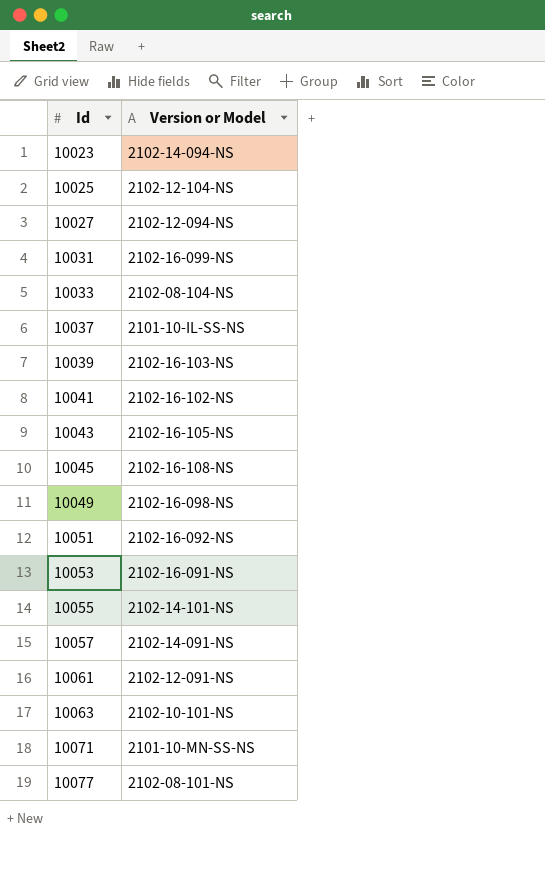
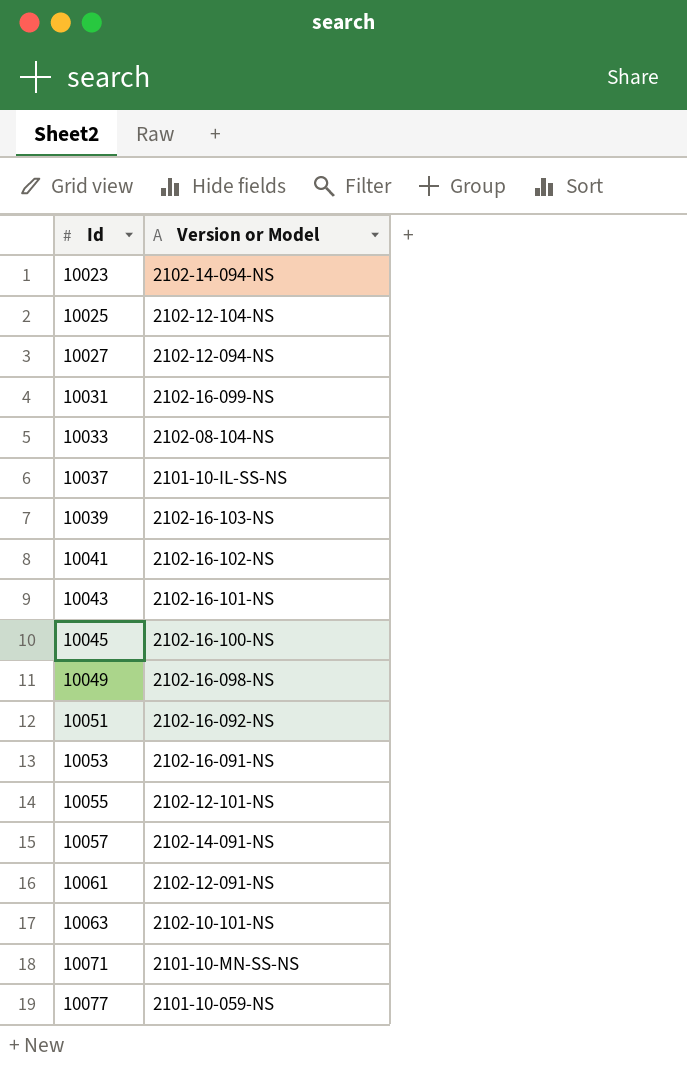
10043 | Version or Model: 2102-16-105-NS -> 2102-16-101-NS
10045 | Version or Model: 2102-16-108-NS -> 2102-16-100-NS
10055 | Version or Model: 2102-14-101-NS -> 2102-12-101-NS
10077 | Version or Model: 2102-08-101-NS -> 2101-10-059-NS

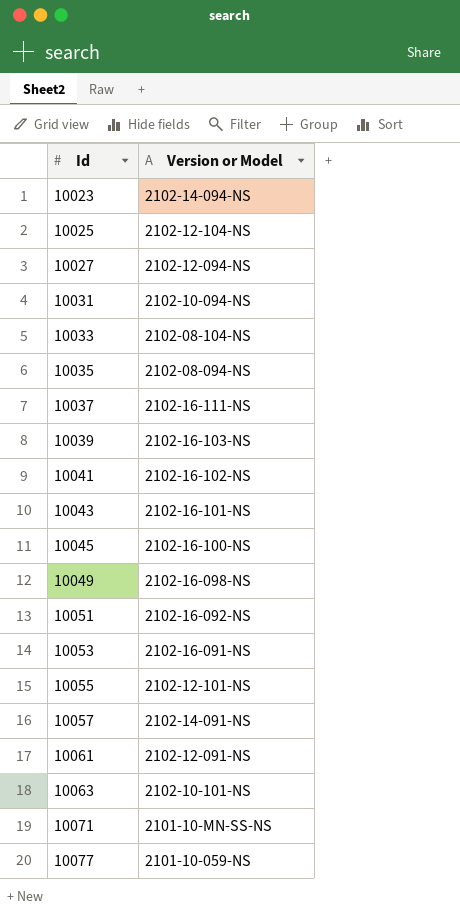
10031 | Version or Model: 2102-16-099-NS -> 2102-10-094-NS
row 10035: none -> 2102-08-094-NS
10037 | Version or Model: 2101-10-IL-SS-NS -> 2102-16-111-NS

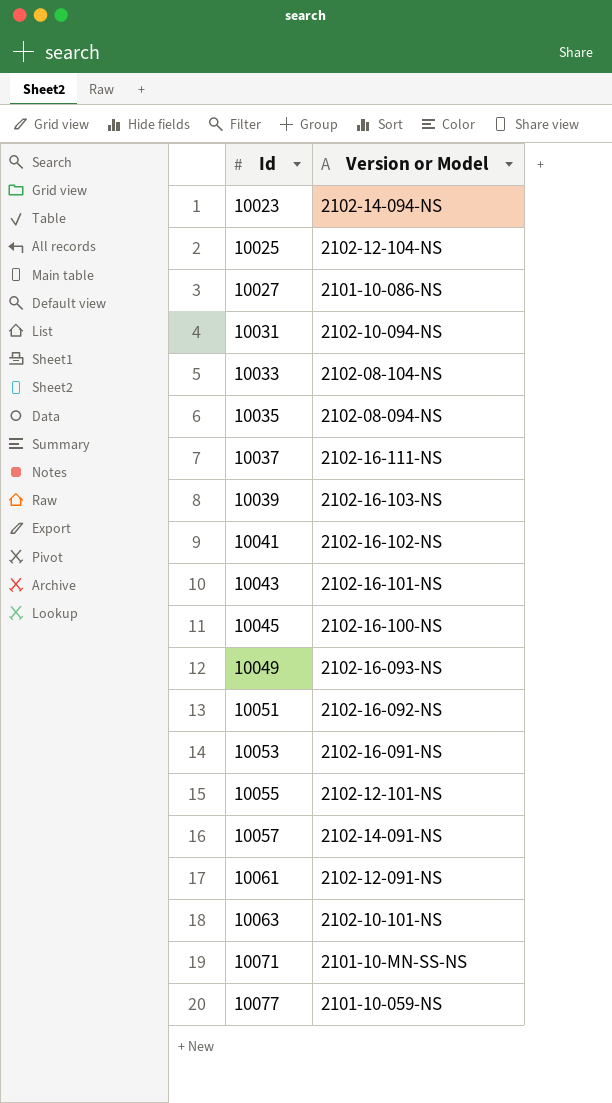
10027 | Version or Model: 2102-12-094-NS -> 2101-10-086-NS
10049 | Version or Model: 2102-16-098-NS -> 2102-16-093-NS

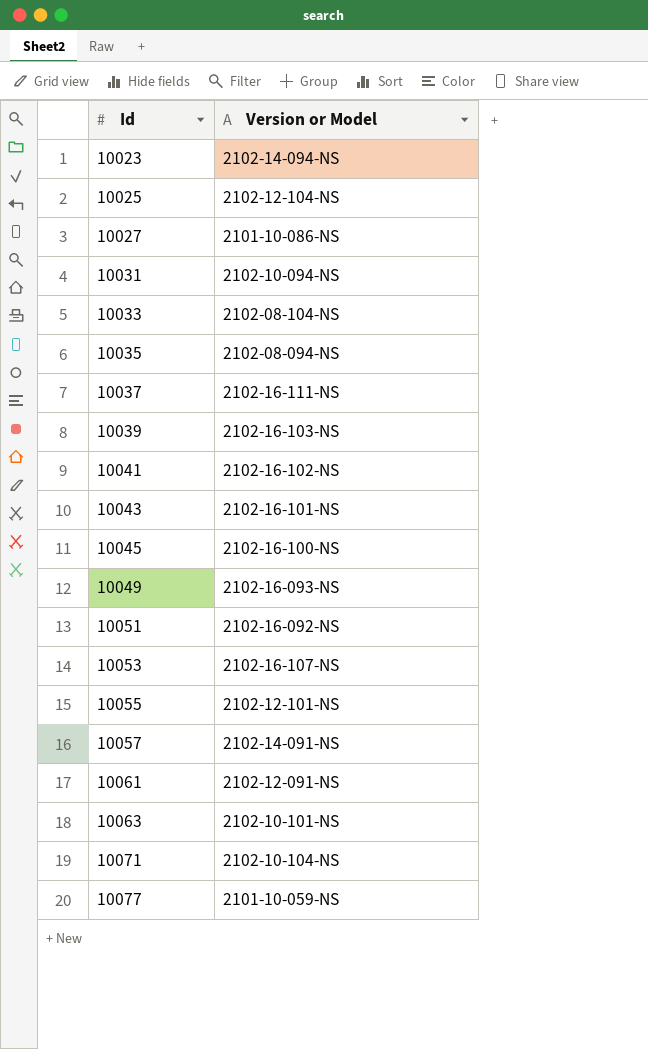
10053 | Version or Model: 2102-16-091-NS -> 2102-16-107-NS
10071 | Version or Model: 2101-10-MN-SS-NS -> 2102-10-104-NS

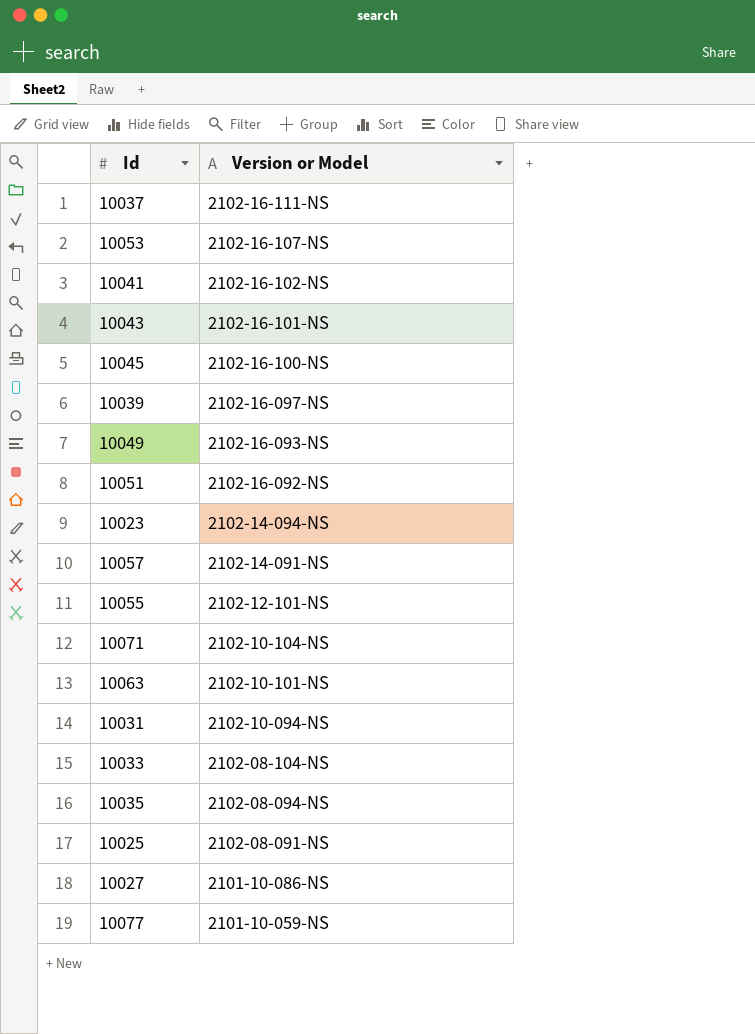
row order: Id ascending -> Version or Model descending
row 10061: 2102-12-091-NS -> none
10039 | Version or Model: 2102-16-103-NS -> 2102-16-097-NS
10025 | Version or Model: 2102-12-104-NS -> 2102-08-091-NS

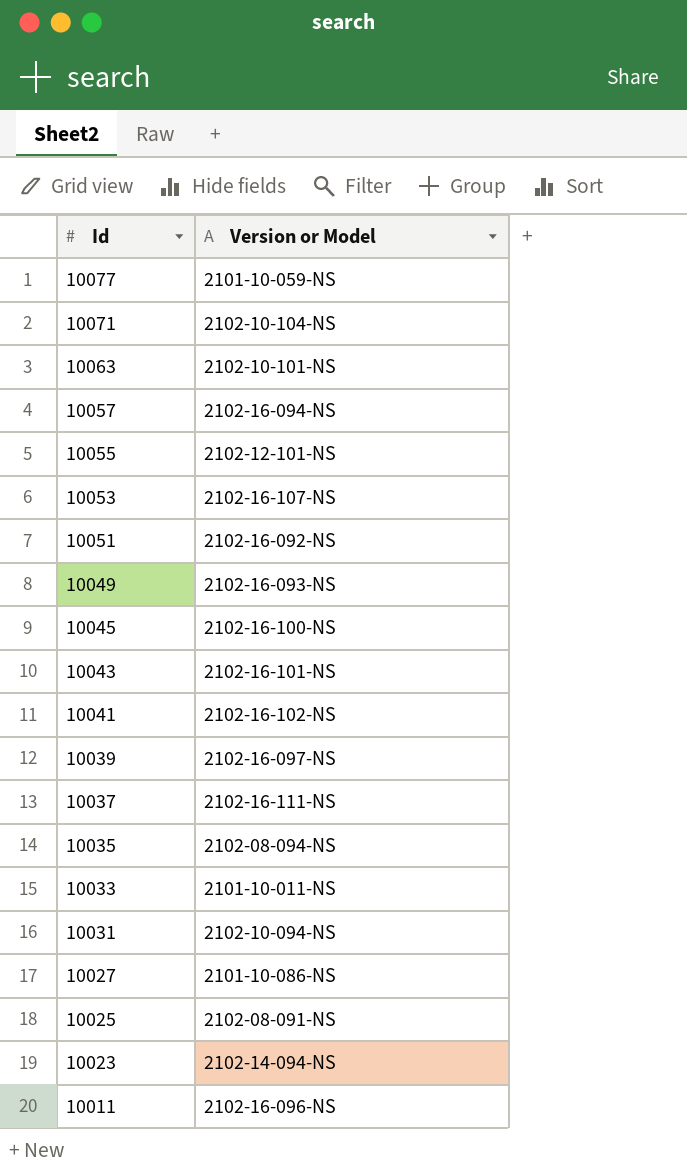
row order: Version or Model descending -> Id descending
10057 | Version or Model: 2102-14-091-NS -> 2102-16-094-NS
10033 | Version or Model: 2102-08-104-NS -> 2101-10-011-NS
row 10011: none -> 2102-16-096-NS

